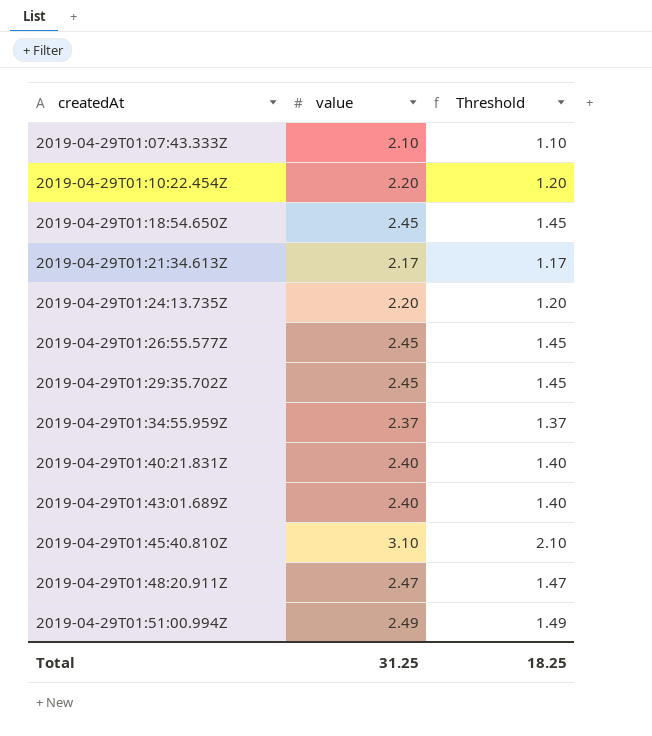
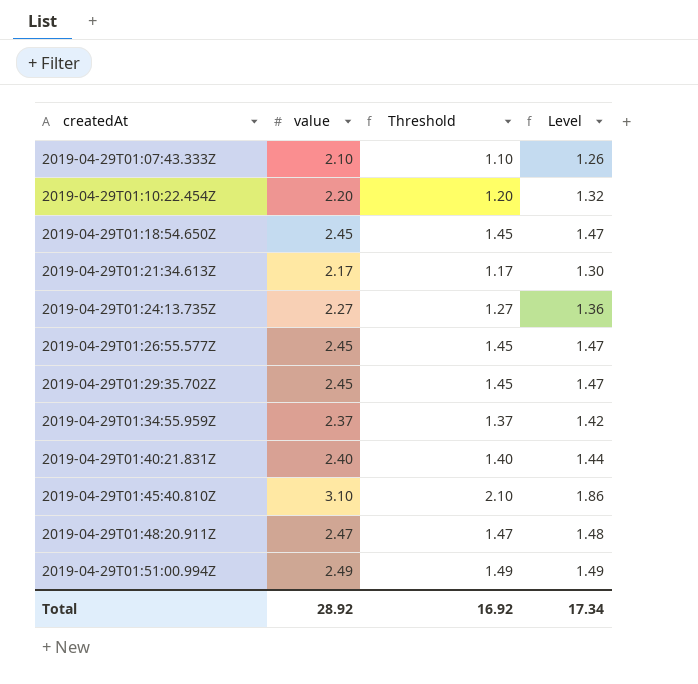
column Level | formula: none -> [value] * 0.6
row 2019-04-29T01:43:01.689Z: 2.40 | 1.40 -> none
2019-04-29T01:24:13.735Z | value: 2.20 -> 2.27
2019-04-29T01:24:13.735Z | Threshold: 1.20 -> 1.27
Total | value: 31.25 -> 28.92
Total | Threshold: 18.25 -> 16.92

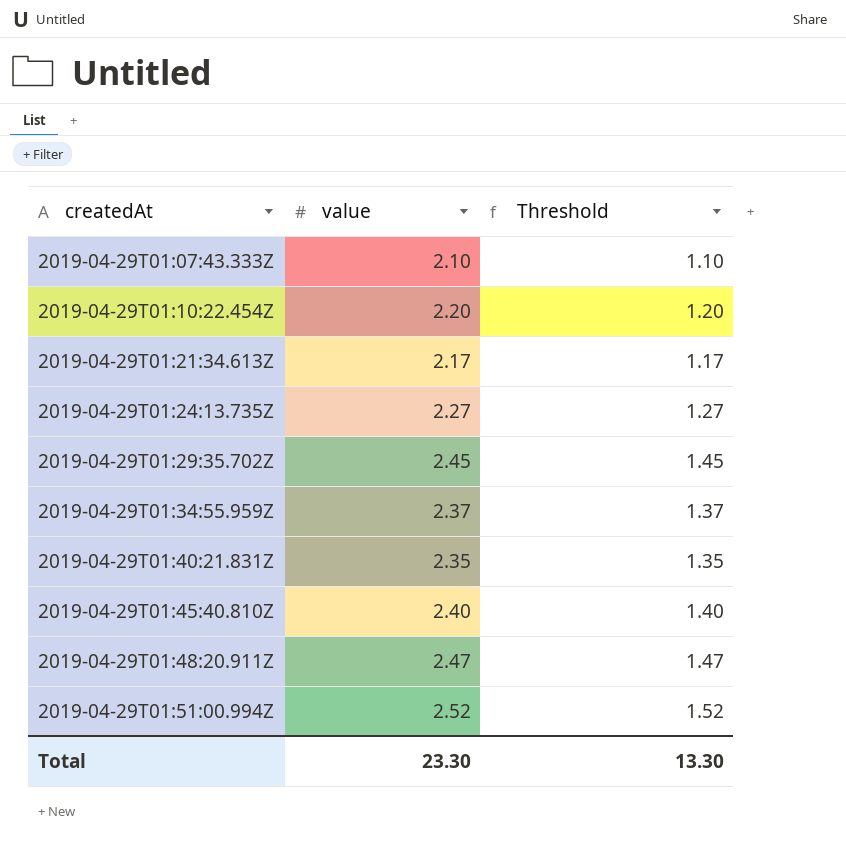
column Level | formula: [value] * 0.6 -> none
row 2019-04-29T01:18:54.650Z: 2.45 | 1.45 | 1.47 -> none
row 2019-04-29T01:26:55.577Z: 2.45 | 1.45 | 1.47 -> none
2019-04-29T01:40:21.831Z | value: 2.40 -> 2.35
2019-04-29T01:40:21.831Z | Threshold: 1.40 -> 1.35
2019-04-29T01:45:40.810Z | value: 3.10 -> 2.40
2019-04-29T01:45:40.810Z | Threshold: 2.10 -> 1.40
2019-04-29T01:51:00.994Z | value: 2.49 -> 2.52
2019-04-29T01:51:00.994Z | Threshold: 1.49 -> 1.52
Total | value: 28.92 -> 23.30
Total | Threshold: 16.92 -> 13.30

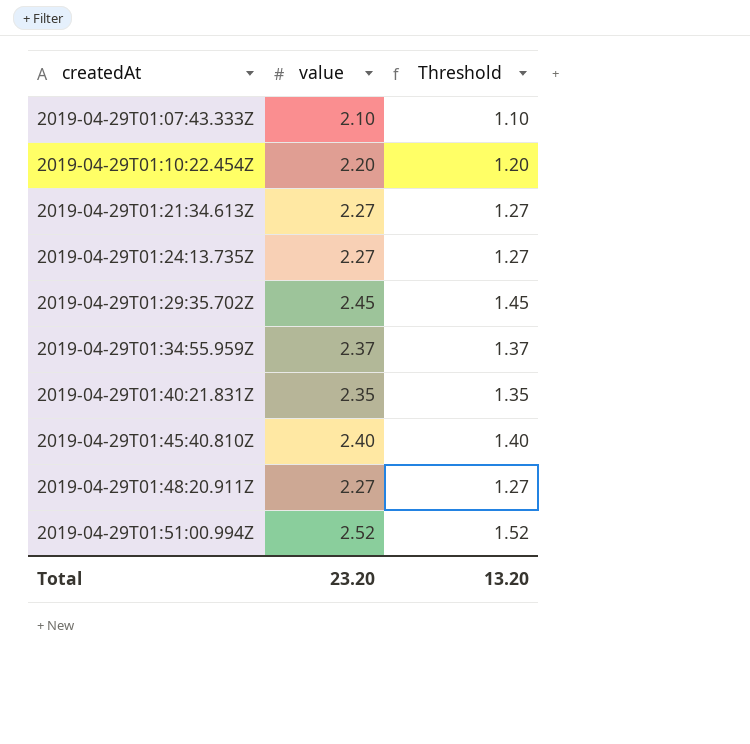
2019-04-29T01:21:34.613Z | value: 2.17 -> 2.27
2019-04-29T01:21:34.613Z | Threshold: 1.17 -> 1.27
2019-04-29T01:48:20.911Z | value: 2.47 -> 2.27
2019-04-29T01:48:20.911Z | Threshold: 1.47 -> 1.27
Total | value: 23.30 -> 23.20
Total | Threshold: 13.30 -> 13.20

